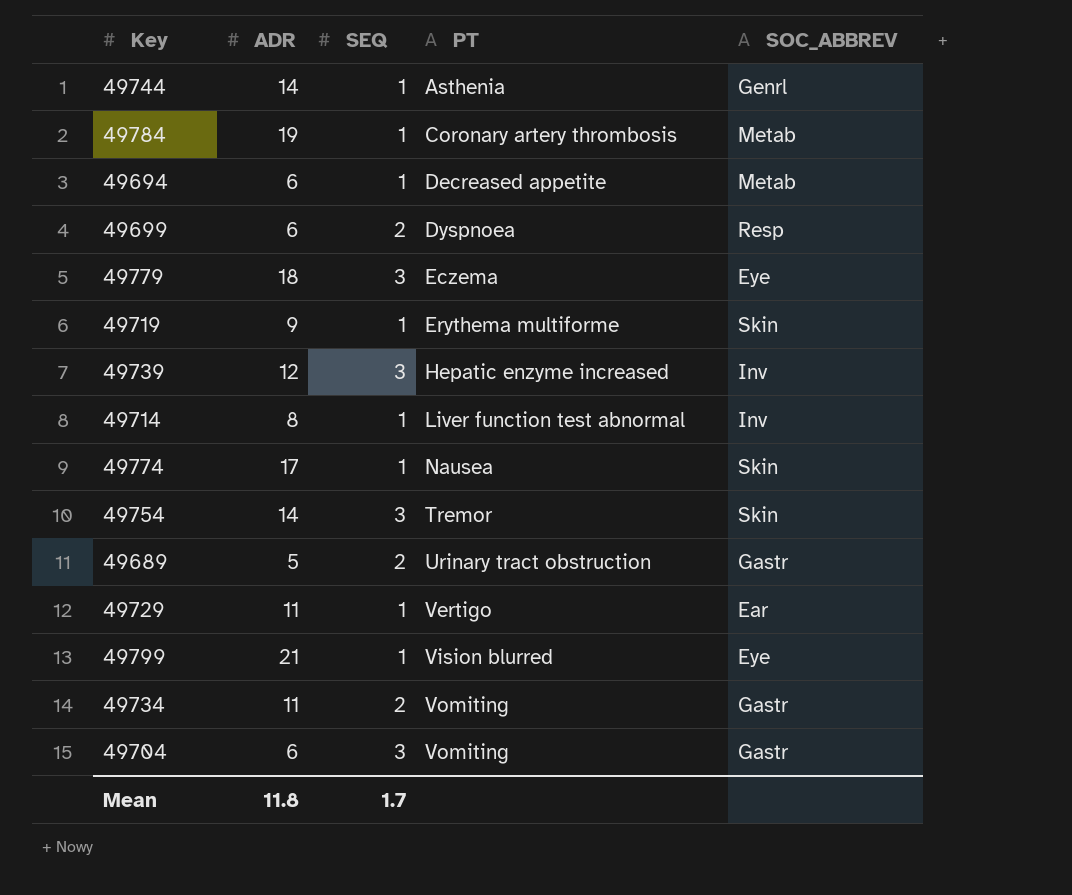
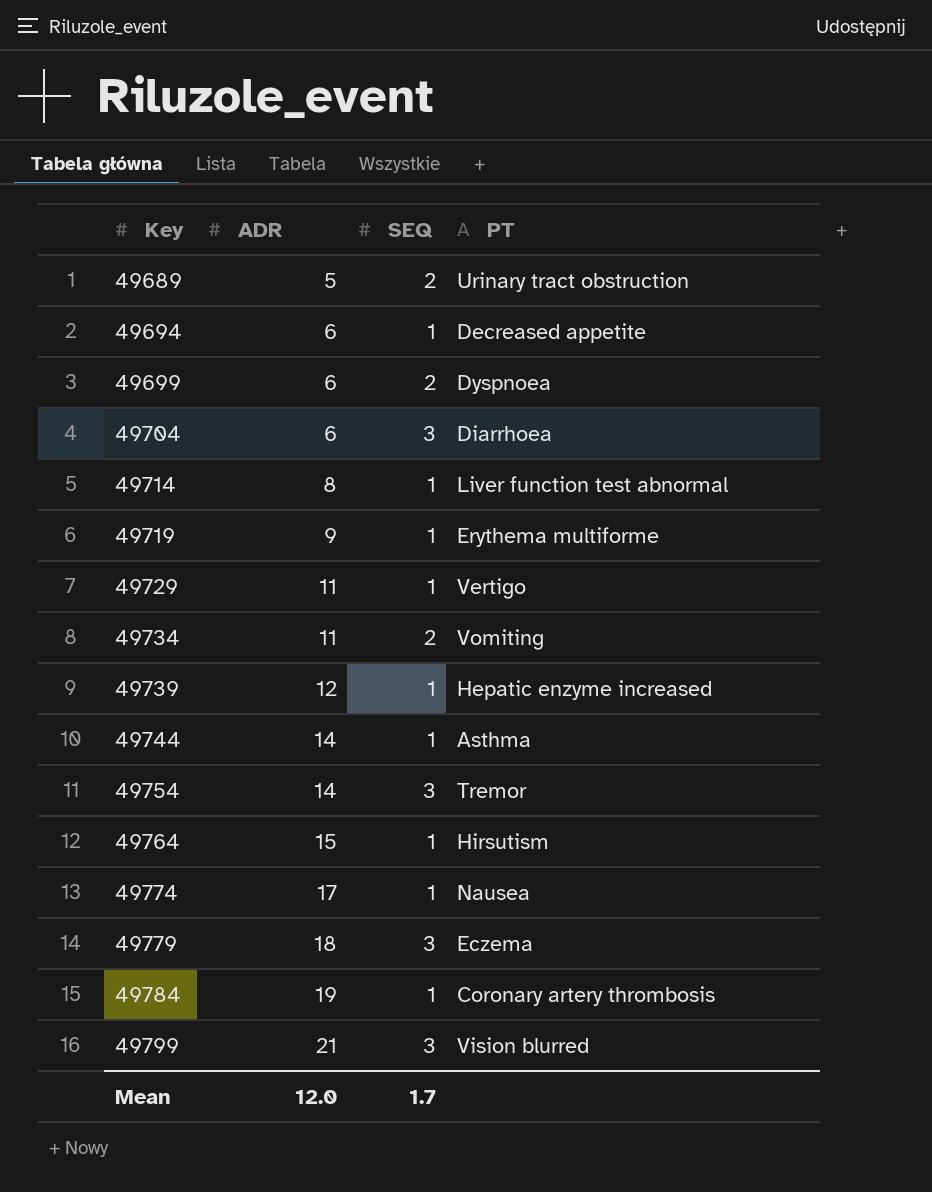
row order: PT ascending -> Key ascending
column SOC_ABBREV | position: 5 -> none
49704 | PT: Vomiting -> Diarrhoea
49739 | SEQ: 3 -> 1
49744 | PT: Asthenia -> Asthma
row 49764: none -> 15 | 1 | Hirsutism
49799 | SEQ: 1 -> 3
Mean | ADR: 11.8 -> 12.0

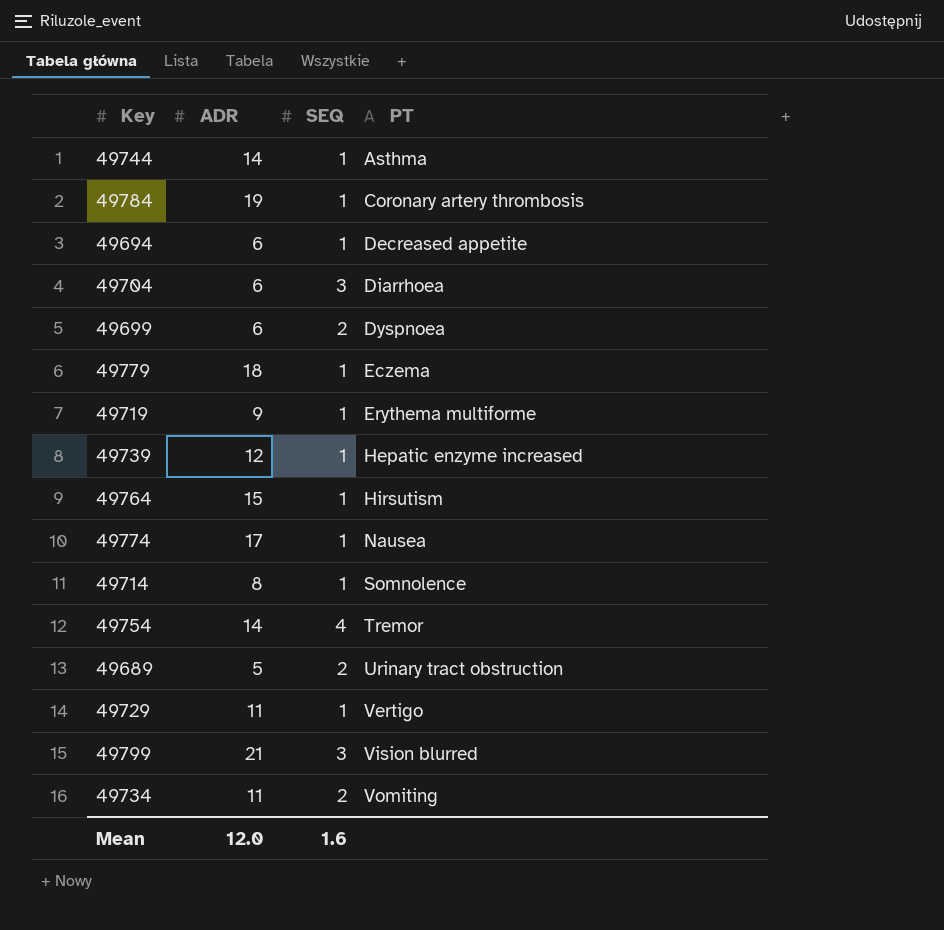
row order: Key ascending -> PT ascending
49779 | SEQ: 3 -> 1
49714 | PT: Liver function test abnormal -> Somnolence
49754 | SEQ: 3 -> 4
Mean | SEQ: 1.7 -> 1.6

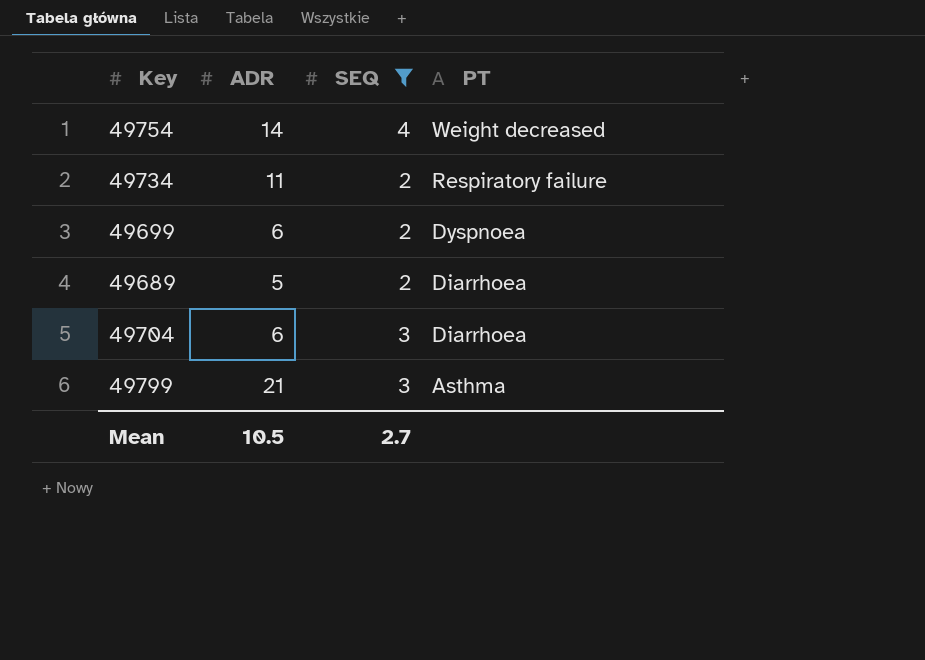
filter: none -> SEQ != 1
row order: PT ascending -> PT descending
49754 | PT: Tremor -> Weight decreased
49734 | PT: Vomiting -> Respiratory failure
49689 | PT: Urinary tract obstruction -> Diarrhoea
49799 | PT: Vision blurred -> Asthma
Mean | ADR: 12.0 -> 10.5
Mean | SEQ: 1.6 -> 2.7

